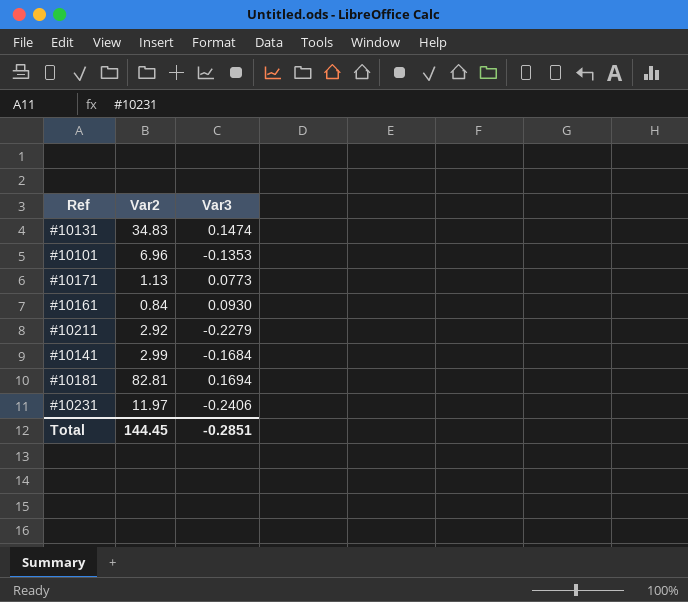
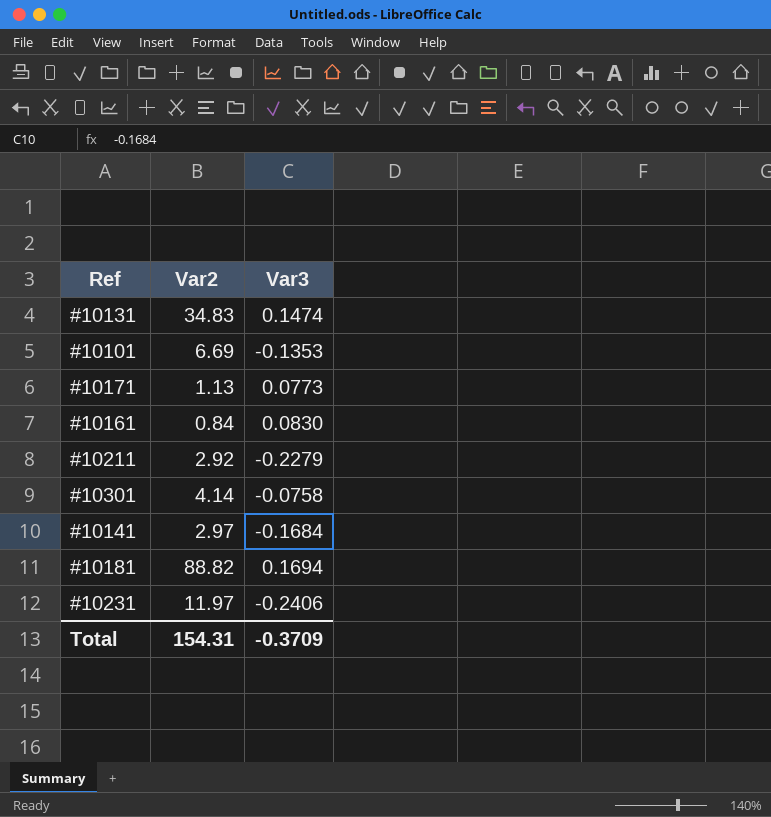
#10101 | Var2: 6.96 -> 6.69
#10161 | Var3: 0.0930 -> 0.0830
row #10301: none -> 4.14 | -0.0758
#10141 | Var2: 2.99 -> 2.97
#10181 | Var2: 82.81 -> 88.82
Total | Var2: 144.45 -> 154.31
Total | Var3: -0.2851 -> -0.3709

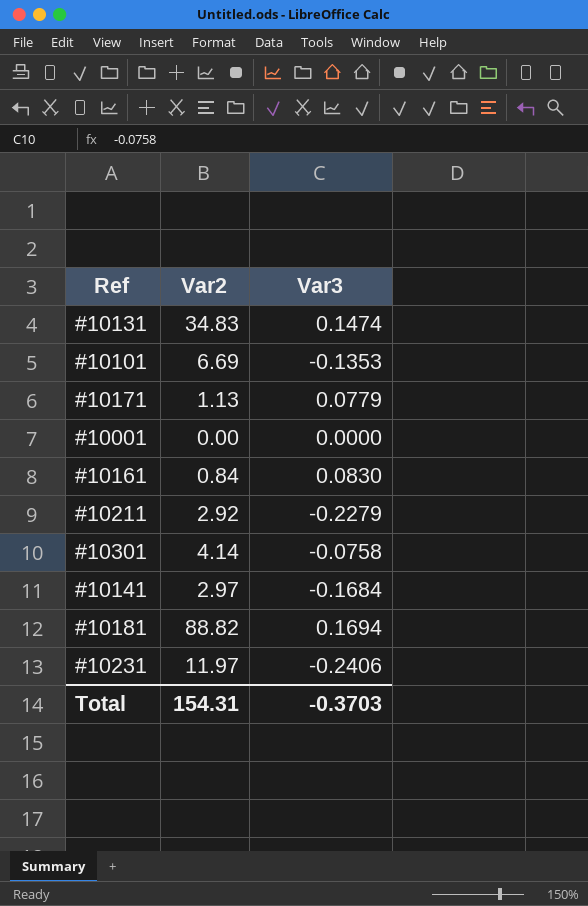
#10171 | Var3: 0.0773 -> 0.0779
row #10001: none -> 0.00 | 0.0000
Total | Var3: -0.3709 -> -0.3703

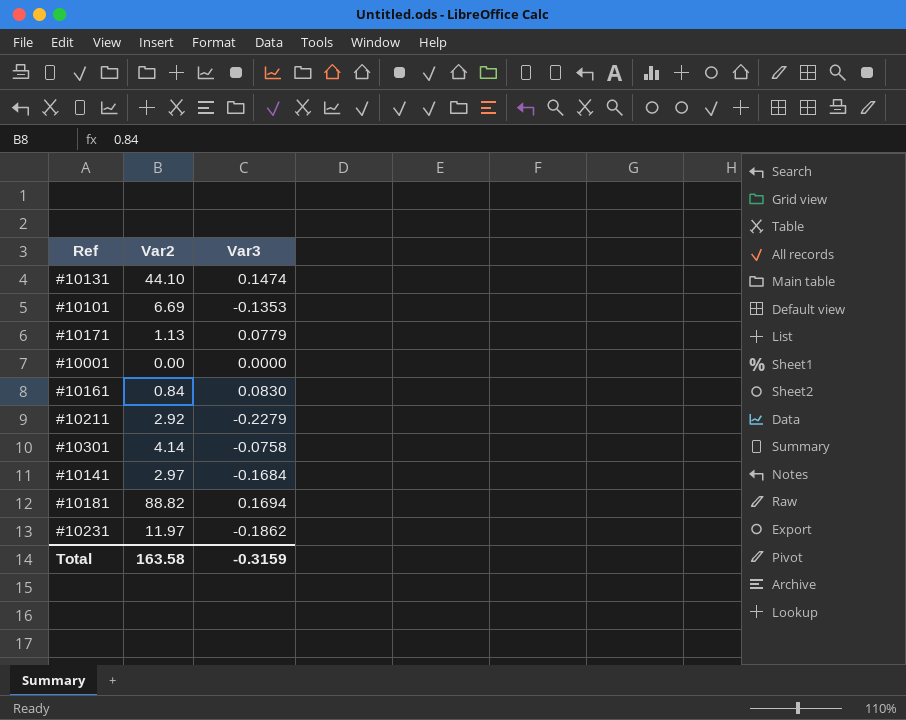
#10131 | Var2: 34.83 -> 44.10
#10231 | Var3: -0.2406 -> -0.1862
Total | Var2: 154.31 -> 163.58
Total | Var3: -0.3703 -> -0.3159

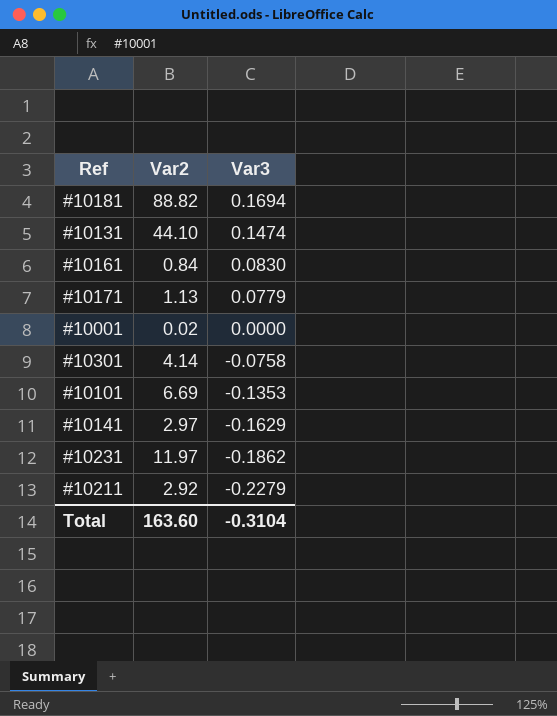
row order: none -> Var3 descending
#10001 | Var2: 0.00 -> 0.02
#10141 | Var3: -0.1684 -> -0.1629
Total | Var2: 163.58 -> 163.60
Total | Var3: -0.3159 -> -0.3104

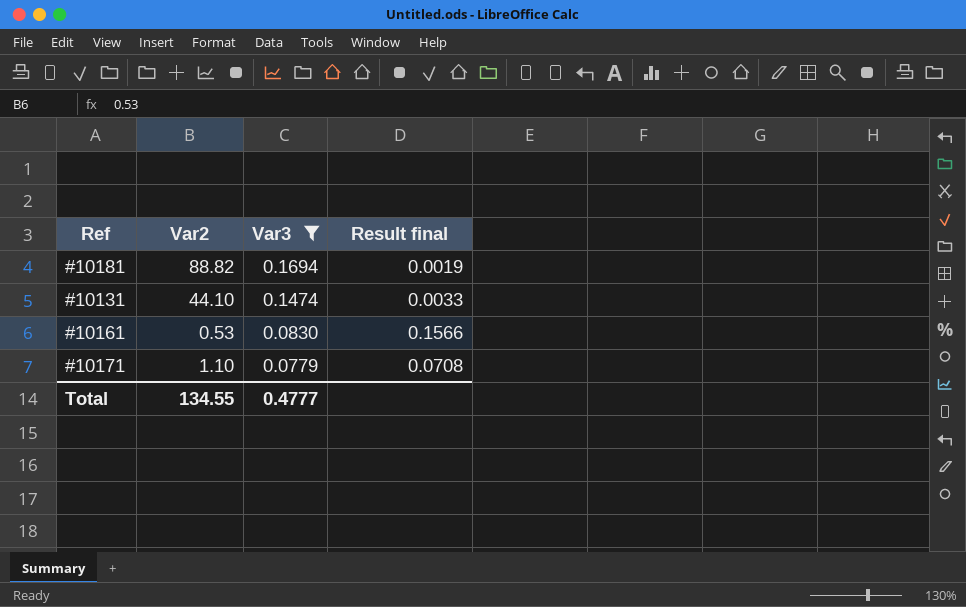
filter: none -> Var3 >= 0.0779
column Result final | formula: none -> [Var3] / [Var2]
#10161 | Var2: 0.84 -> 0.53
#10171 | Var2: 1.13 -> 1.10
Total | Var2: 163.60 -> 134.55
Total | Var3: -0.3104 -> 0.4777

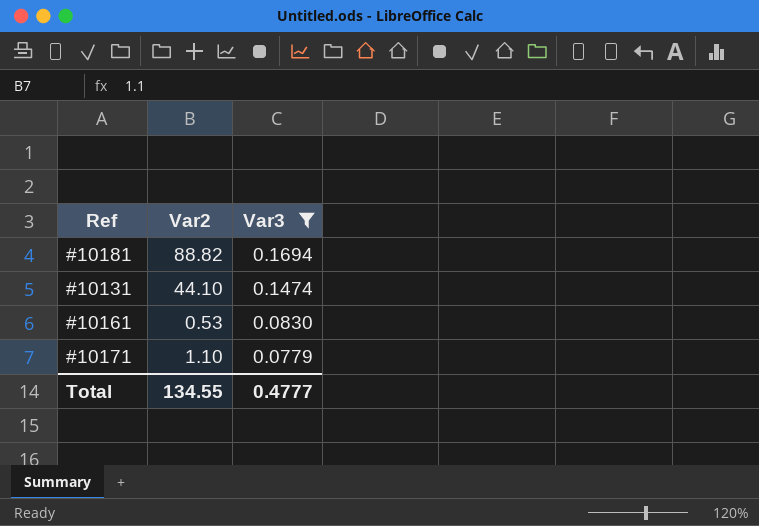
column Result final | formula: [Var3] / [Var2] -> none

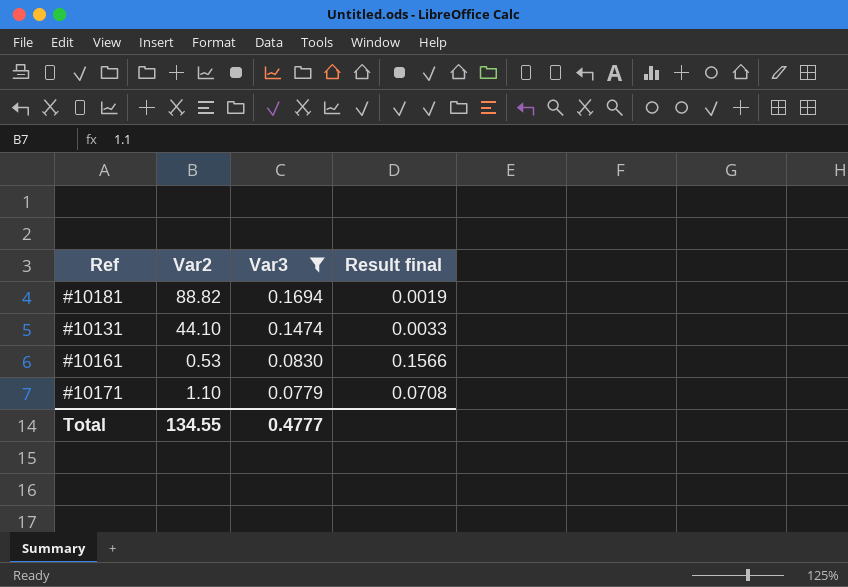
column Result final | formula: none -> [Var3] / [Var2]

